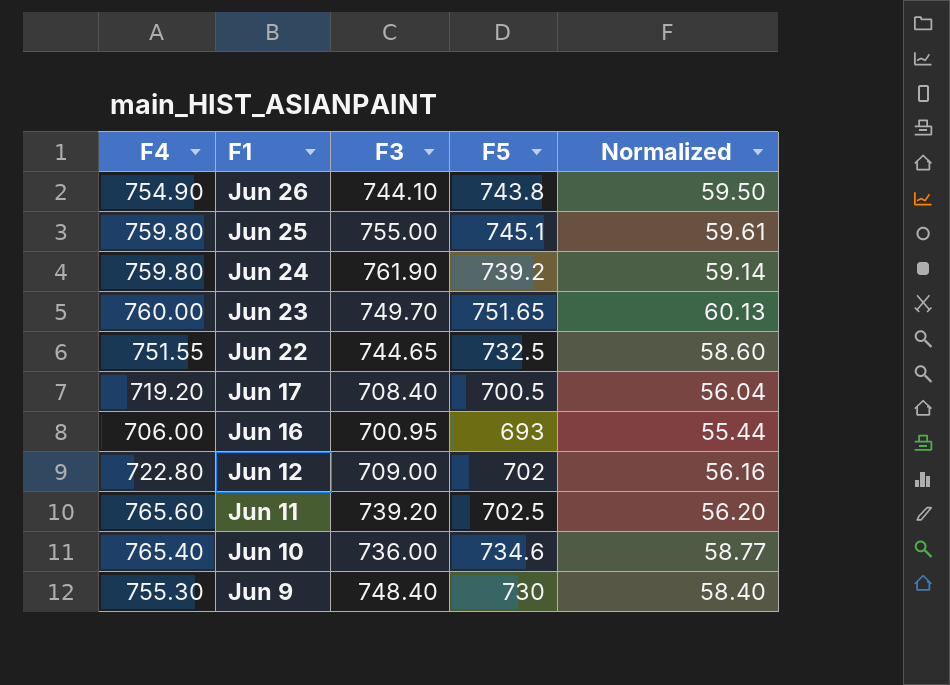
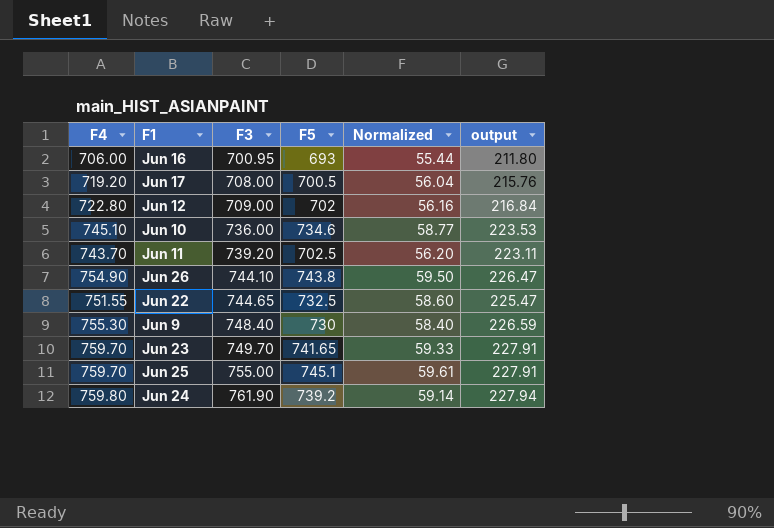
row order: F1 descending -> F3 ascending
column output | formula: none -> [F4] * 0.3
Jun 17 | F3: 708.40 -> 708.00
Jun 10 | F4: 765.40 -> 745.10
Jun 11 | F4: 765.60 -> 743.70
Jun 23 | F4: 760.00 -> 759.70
Jun 23 | F5: 751.65 -> 741.65
Jun 23 | Normalized: 60.13 -> 59.33
Jun 25 | F4: 759.80 -> 759.70

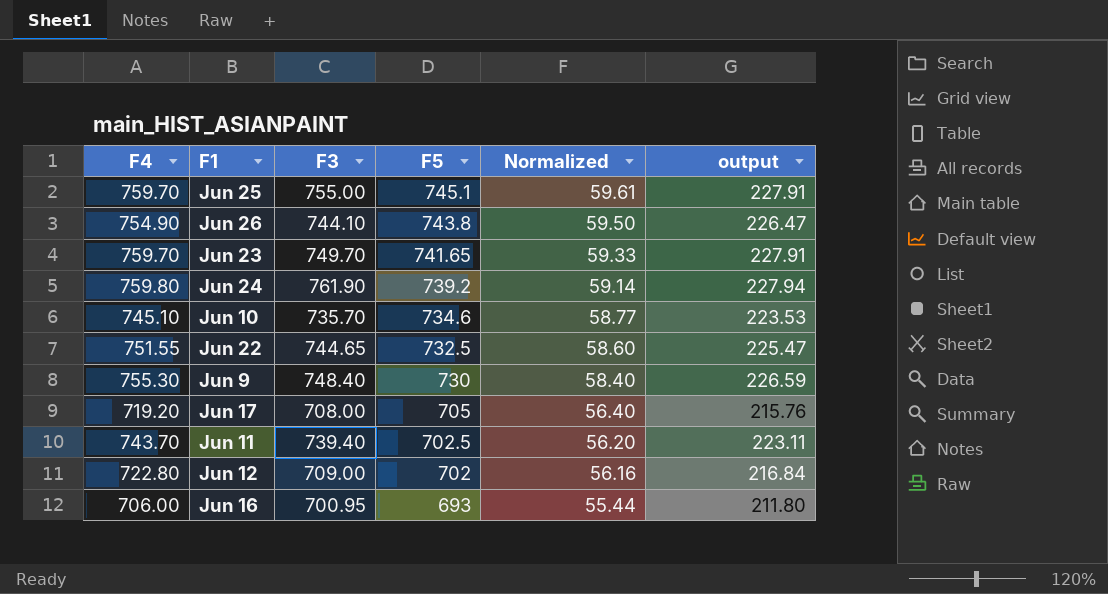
row order: F3 ascending -> F5 descending
Jun 10 | F3: 736.00 -> 735.70
Jun 17 | F5: 700.5 -> 705
Jun 17 | Normalized: 56.04 -> 56.40
Jun 11 | F3: 739.20 -> 739.40

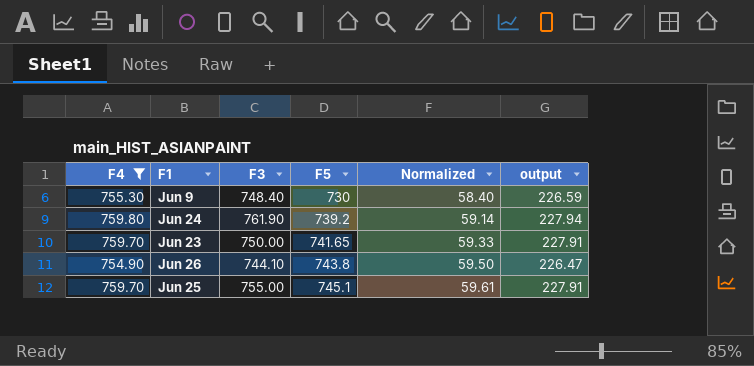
filter: none -> F4 >= 754.90
row order: F5 descending -> F5 ascending
Jun 23 | F3: 749.70 -> 750.00

